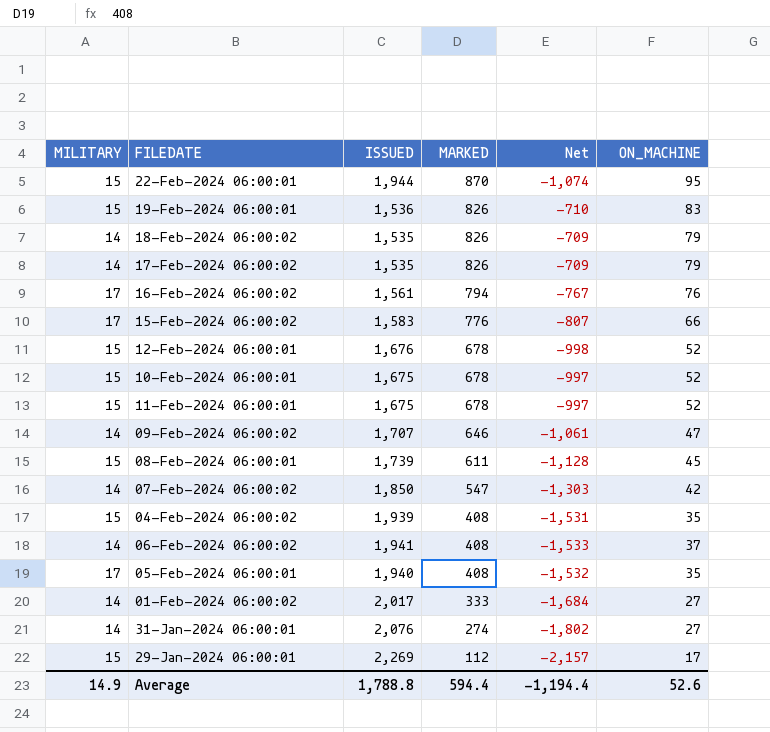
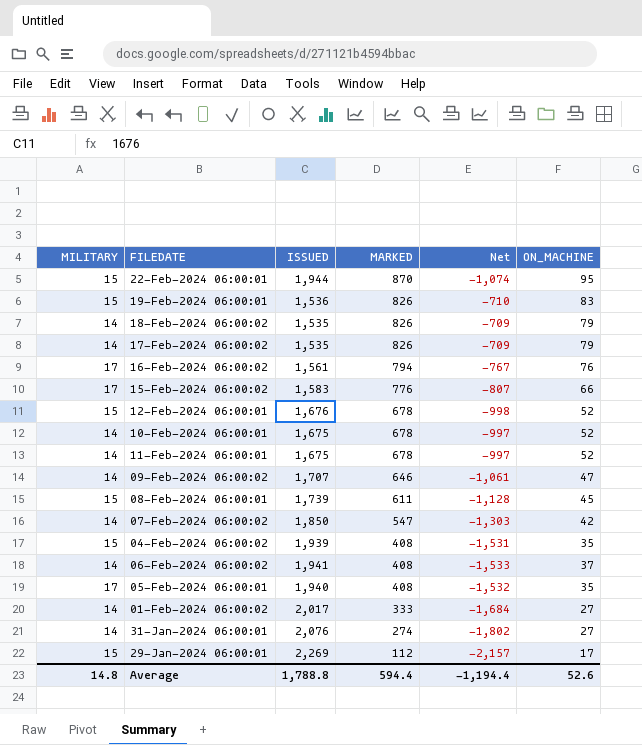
10-Feb-2024 06:00:01 | MILITARY: 15 -> 14
11-Feb-2024 06:00:01 | MILITARY: 15 -> 14
Average | MILITARY: 14.9 -> 14.8

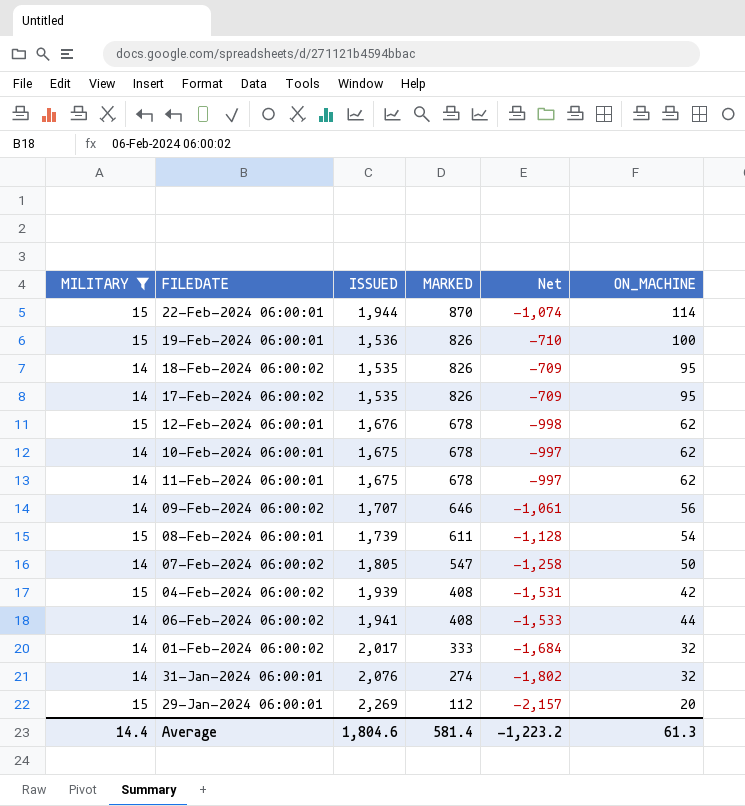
filter: none -> MILITARY != 17
22-Feb-2024 06:00:01 | ON_MACHINE: 95 -> 114
19-Feb-2024 06:00:01 | ON_MACHINE: 83 -> 100
18-Feb-2024 06:00:02 | ON_MACHINE: 79 -> 95
17-Feb-2024 06:00:02 | ON_MACHINE: 79 -> 95
12-Feb-2024 06:00:01 | ON_MACHINE: 52 -> 62
10-Feb-2024 06:00:01 | ON_MACHINE: 52 -> 62
11-Feb-2024 06:00:01 | ON_MACHINE: 52 -> 62
09-Feb-2024 06:00:02 | ON_MACHINE: 47 -> 56
08-Feb-2024 06:00:01 | ON_MACHINE: 45 -> 54
07-Feb-2024 06:00:02 | ISSUED: 1,850 -> 1,805
07-Feb-2024 06:00:02 | Net: -1,303 -> -1,258
07-Feb-2024 06:00:02 | ON_MACHINE: 42 -> 50
04-Feb-2024 06:00:02 | ON_MACHINE: 35 -> 42
06-Feb-2024 06:00:02 | ON_MACHINE: 37 -> 44
01-Feb-2024 06:00:02 | ON_MACHINE: 27 -> 32
31-Jan-2024 06:00:01 | ON_MACHINE: 27 -> 32
29-Jan-2024 06:00:01 | ON_MACHINE: 17 -> 20
Average | MILITARY: 14.8 -> 14.4
Average | ISSUED: 1,788.8 -> 1,804.6
Average | MARKED: 594.4 -> 581.4
Average | Net: -1,194.4 -> -1,223.2
Average | ON_MACHINE: 52.6 -> 61.3

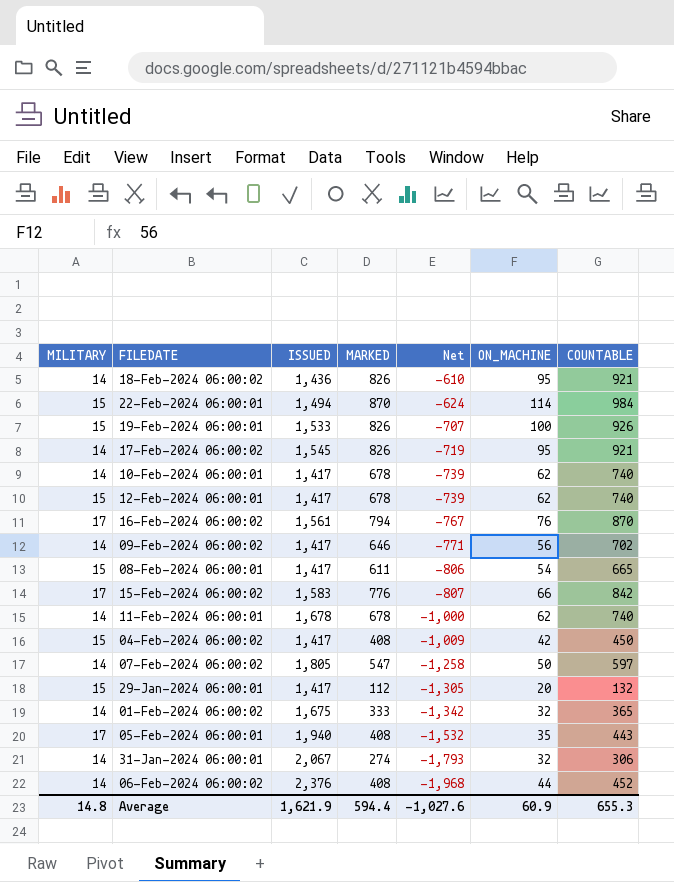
filter: MILITARY != 17 -> none
row order: MARKED descending -> Net descending
column COUNTABLE | formula: none -> [MARKED] + [ON_MACHINE]
18-Feb-2024 06:00:02 | ISSUED: 1,535 -> 1,436
18-Feb-2024 06:00:02 | Net: -709 -> -610
22-Feb-2024 06:00:01 | ISSUED: 1,944 -> 1,494
22-Feb-2024 06:00:01 | Net: -1,074 -> -624
19-Feb-2024 06:00:01 | ISSUED: 1,536 -> 1,533
19-Feb-2024 06:00:01 | Net: -710 -> -707
17-Feb-2024 06:00:02 | ISSUED: 1,535 -> 1,545
17-Feb-2024 06:00:02 | Net: -709 -> -719
10-Feb-2024 06:00:01 | ISSUED: 1,675 -> 1,417
10-Feb-2024 06:00:01 | Net: -997 -> -739
12-Feb-2024 06:00:01 | ISSUED: 1,676 -> 1,417
12-Feb-2024 06:00:01 | Net: -998 -> -739
09-Feb-2024 06:00:02 | ISSUED: 1,707 -> 1,417
09-Feb-2024 06:00:02 | Net: -1,061 -> -771
08-Feb-2024 06:00:01 | ISSUED: 1,739 -> 1,417
08-Feb-2024 06:00:01 | Net: -1,128 -> -806
11-Feb-2024 06:00:01 | ISSUED: 1,675 -> 1,678
11-Feb-2024 06:00:01 | Net: -997 -> -1,000
04-Feb-2024 06:00:02 | ISSUED: 1,939 -> 1,417
04-Feb-2024 06:00:02 | Net: -1,531 -> -1,009
29-Jan-2024 06:00:01 | ISSUED: 2,269 -> 1,417
29-Jan-2024 06:00:01 | Net: -2,157 -> -1,305
01-Feb-2024 06:00:02 | ISSUED: 2,017 -> 1,675
01-Feb-2024 06:00:02 | Net: -1,684 -> -1,342
31-Jan-2024 06:00:01 | ISSUED: 2,076 -> 2,067
31-Jan-2024 06:00:01 | Net: -1,802 -> -1,793
06-Feb-2024 06:00:02 | ISSUED: 1,941 -> 2,376
06-Feb-2024 06:00:02 | Net: -1,533 -> -1,968
Average | MILITARY: 14.4 -> 14.8
Average | ISSUED: 1,804.6 -> 1,621.9
Average | MARKED: 581.4 -> 594.4
Average | Net: -1,223.2 -> -1,027.6
Average | ON_MACHINE: 61.3 -> 60.9

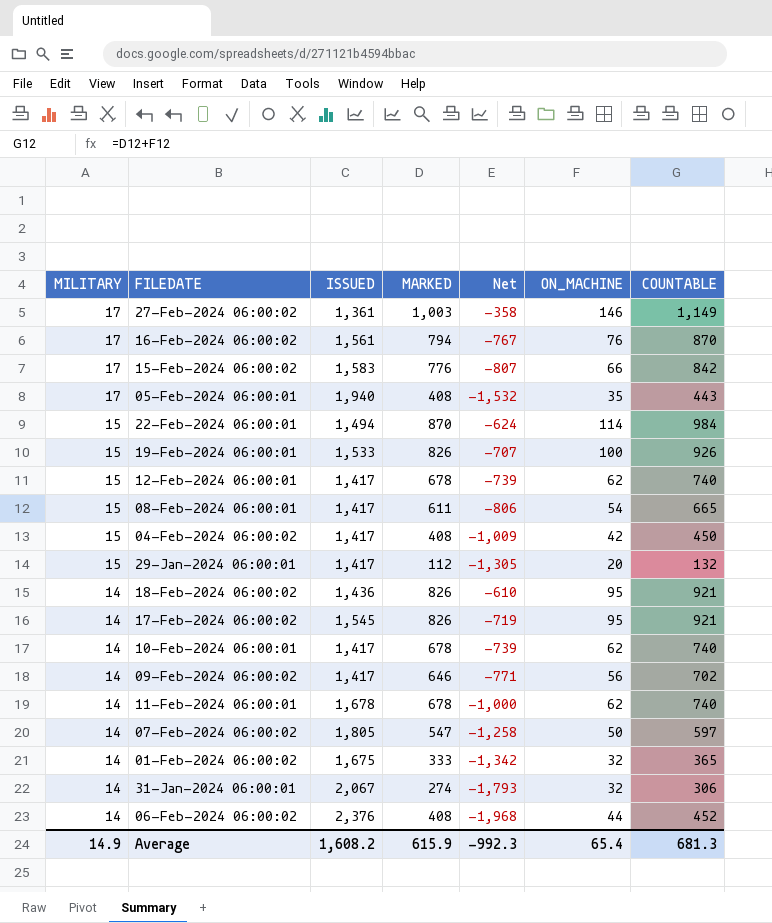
row order: Net descending -> MILITARY descending
row 27-Feb-2024 06:00:02: none -> 17 | 1,361 | 1,003 | -358 | 146 | 1,149
Average | MILITARY: 14.8 -> 14.9
Average | ISSUED: 1,621.9 -> 1,608.2
Average | MARKED: 594.4 -> 615.9
Average | Net: -1,027.6 -> -992.3
Average | ON_MACHINE: 60.9 -> 65.4
Average | COUNTABLE: 655.3 -> 681.3

